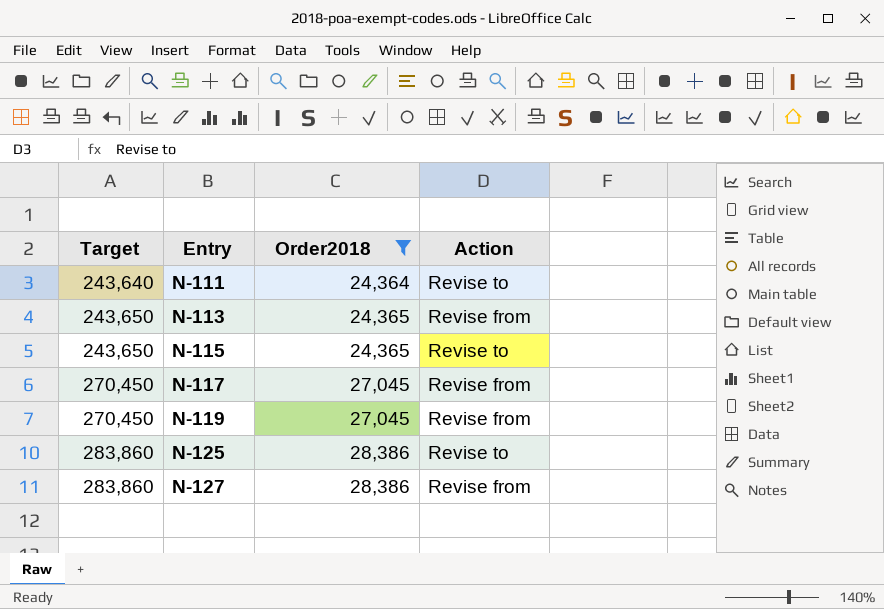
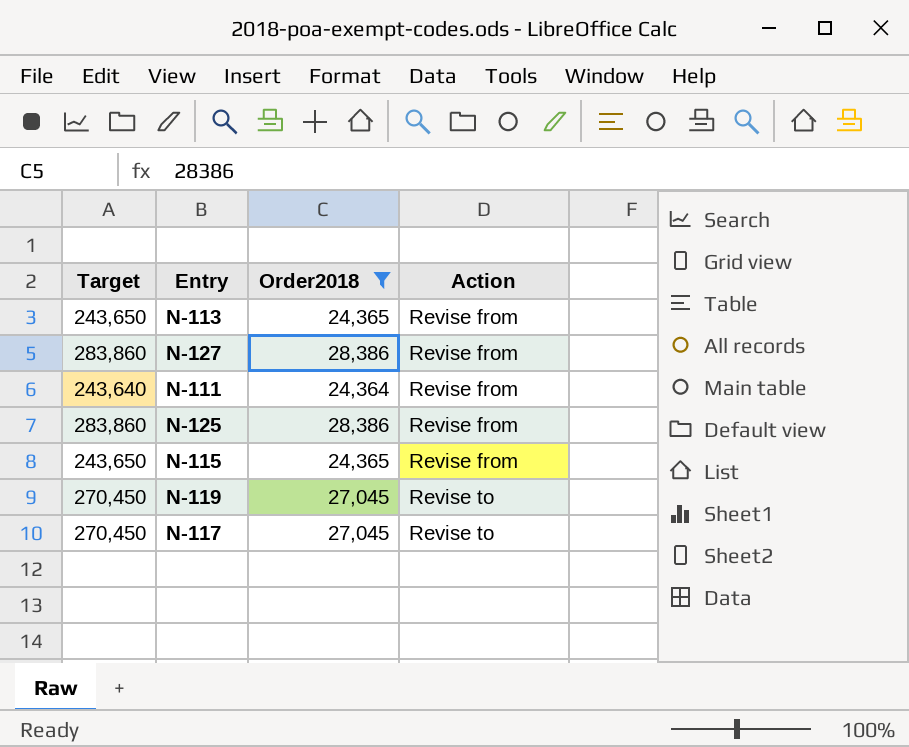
row order: Target ascending -> Action ascending
N-111 | Action: Revise to -> Revise from
N-125 | Action: Revise to -> Revise from
N-115 | Action: Revise to -> Revise from
N-119 | Action: Revise from -> Revise to
N-117 | Action: Revise from -> Revise to

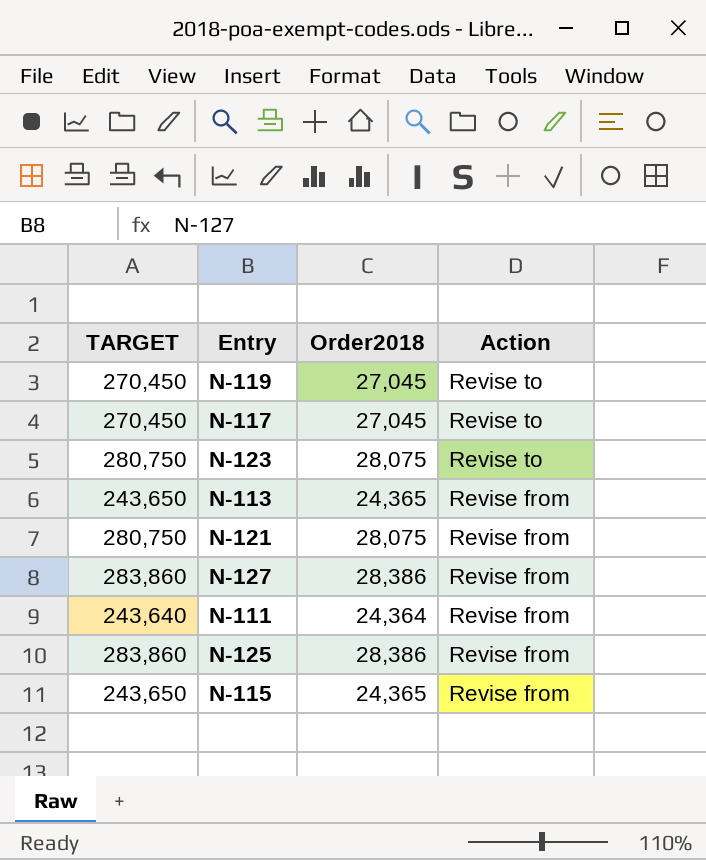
filter: Order2018 != 28,075 -> none
row order: Action ascending -> Action descending
column name: Target -> TARGET

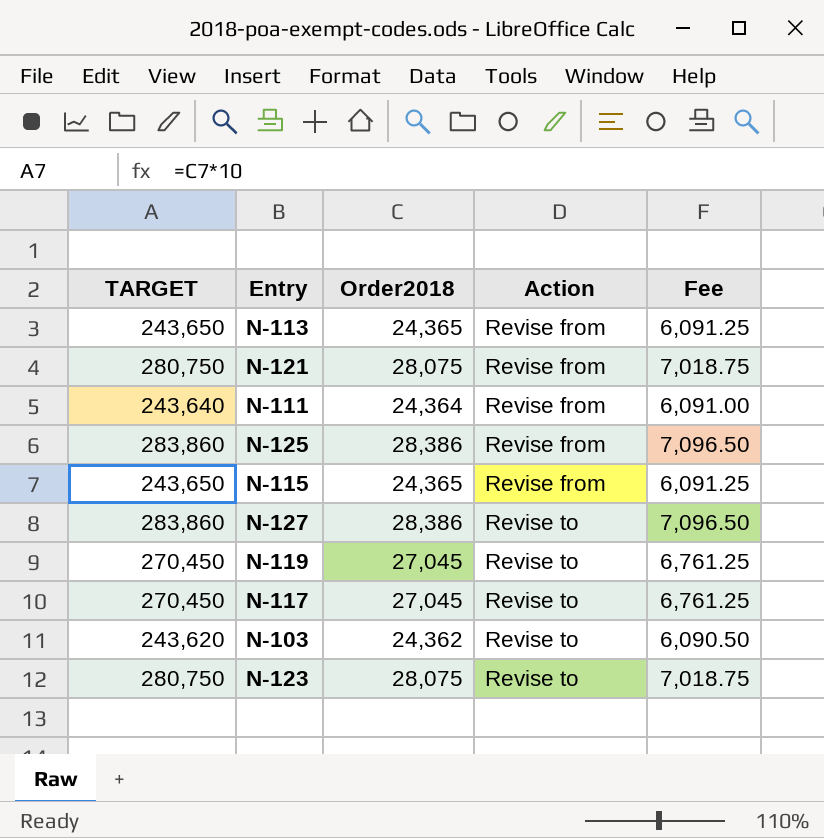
row order: Action descending -> Action ascending
column Fee | formula: none -> [Order2018] * 0.25
N-127 | Action: Revise from -> Revise to
row N-103: none -> 243,620 | 24,362 | Revise to | 6,090.50

